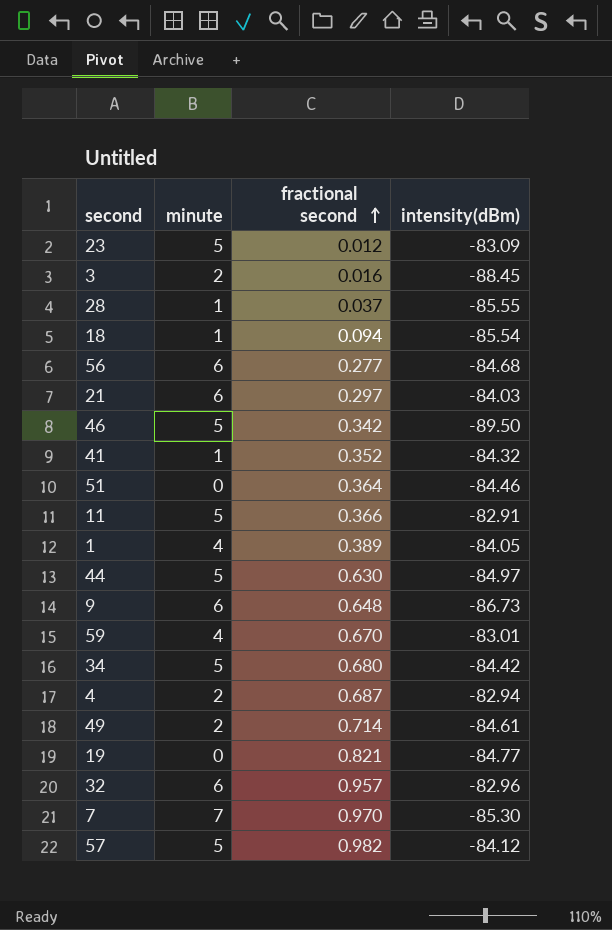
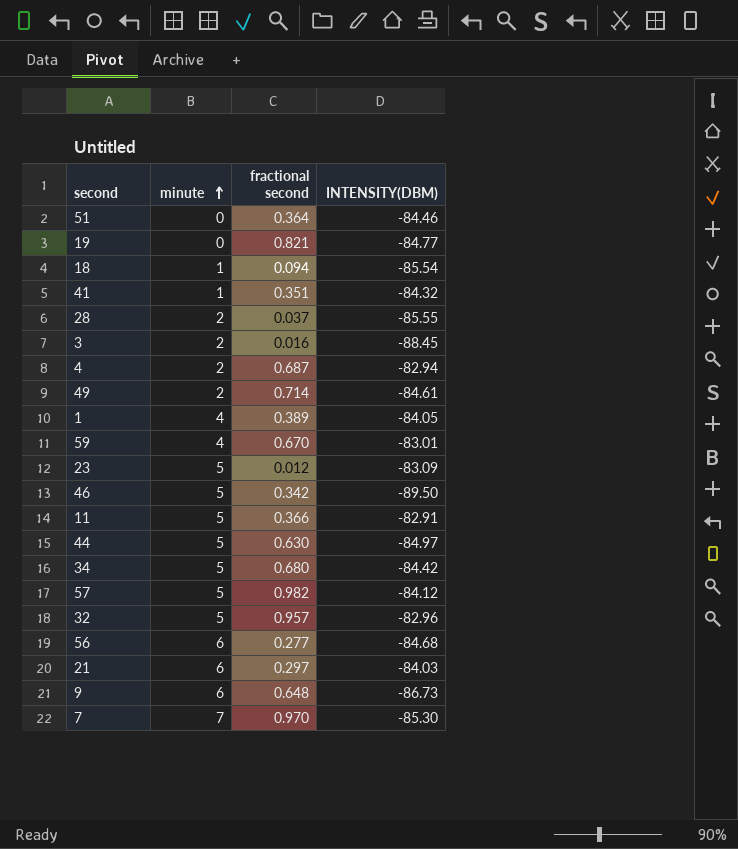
row order: fractional second ascending -> minute ascending
column name: intensity(dBm) -> INTENSITY(DBM)
41 | fractional second: 0.352 -> 0.351
28 | minute: 1 -> 2
32 | minute: 6 -> 5

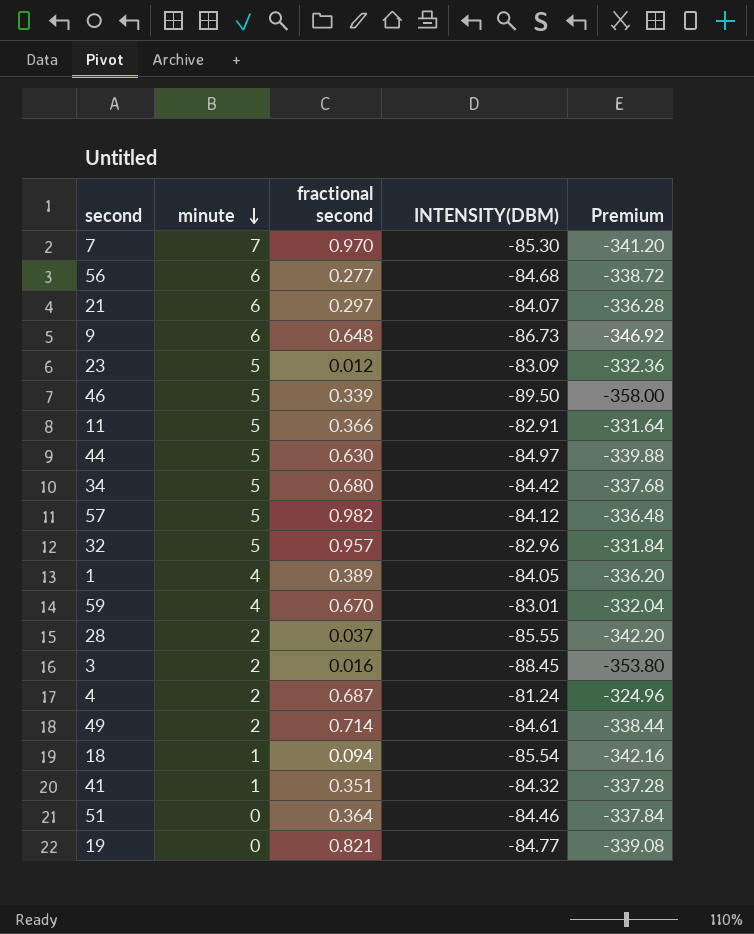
row order: minute ascending -> minute descending
column Premium | formula: none -> [INTENSITY(DBM)] * 4
21 | INTENSITY(DBM): -84.03 -> -84.07
46 | fractional second: 0.342 -> 0.339
4 | INTENSITY(DBM): -82.94 -> -81.24

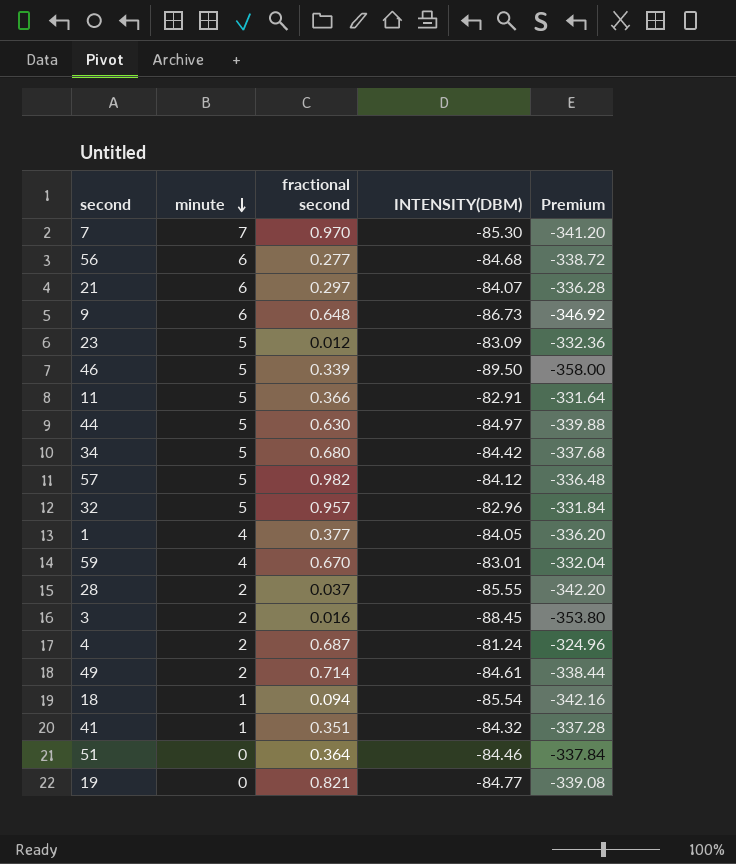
1 | fractional second: 0.389 -> 0.377

